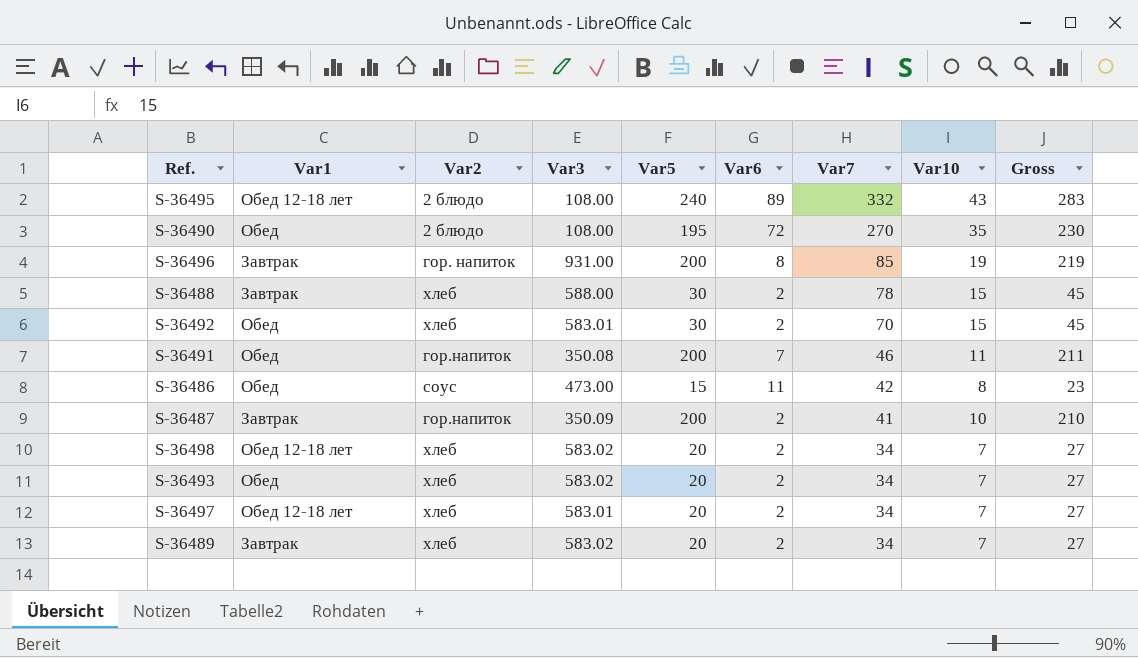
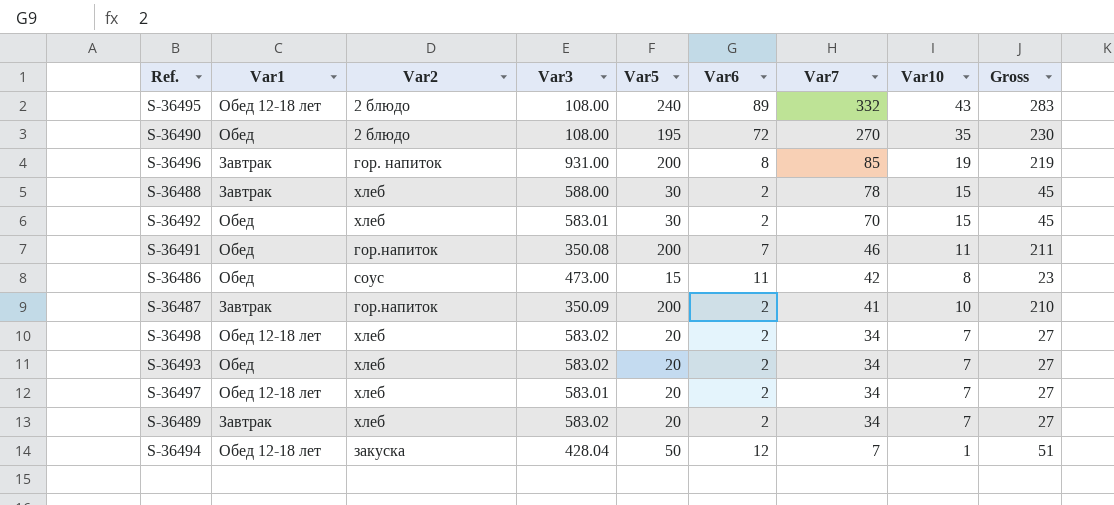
row S-36494: none -> Обед 12-18 лет | закуска | 428.04 | 50 | 12 | 7 | 1 | 51

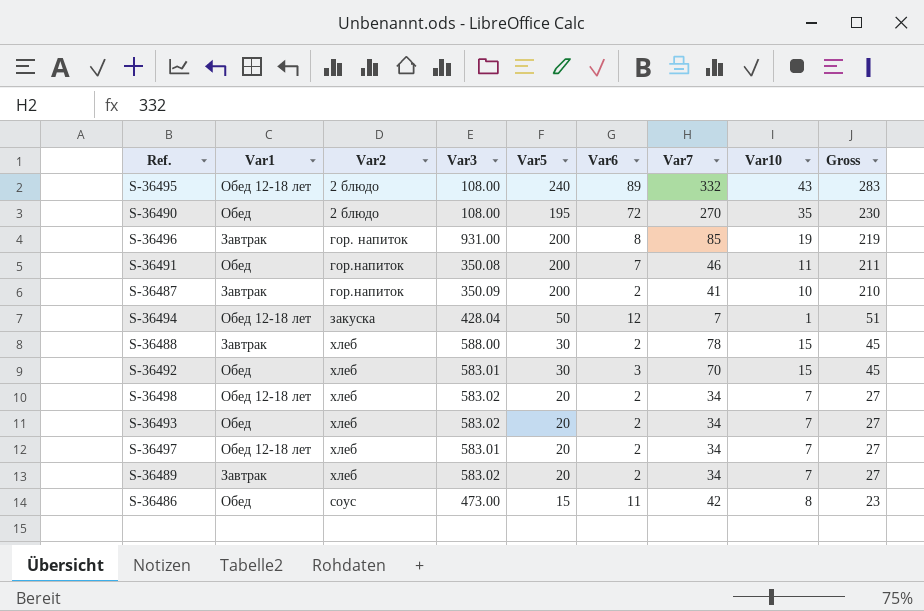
row order: Var7 descending -> Gross descending
S-36492 | Var6: 2 -> 3

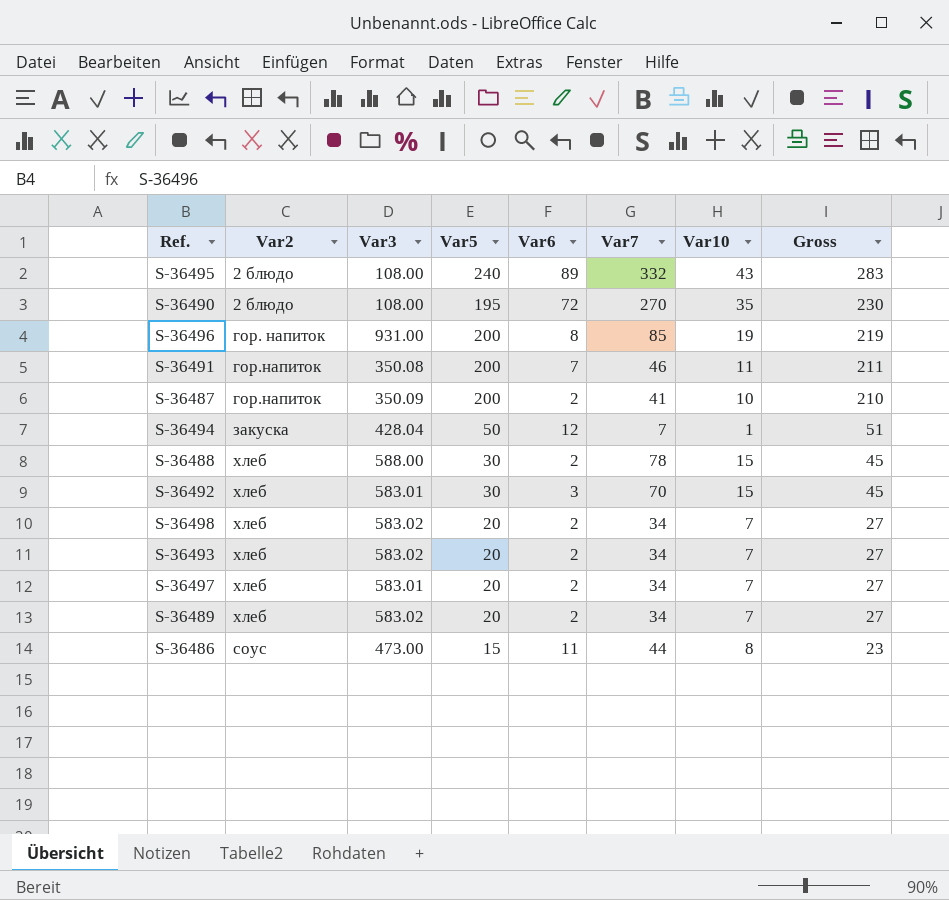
column Var1 | position: 2 -> none
S-36486 | Var7: 42 -> 44

